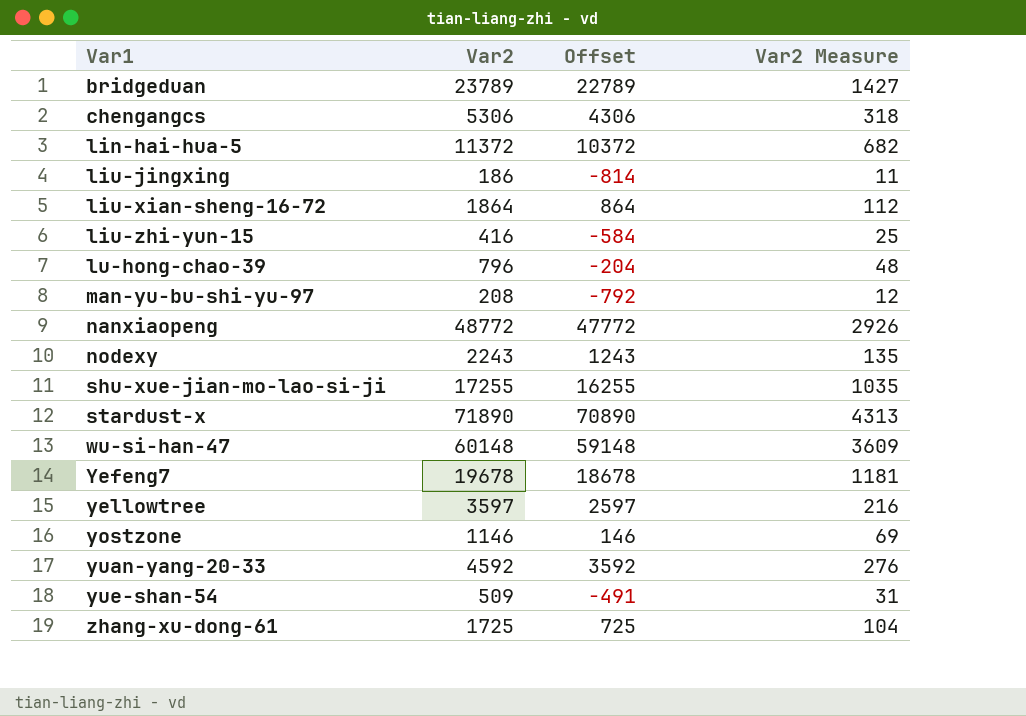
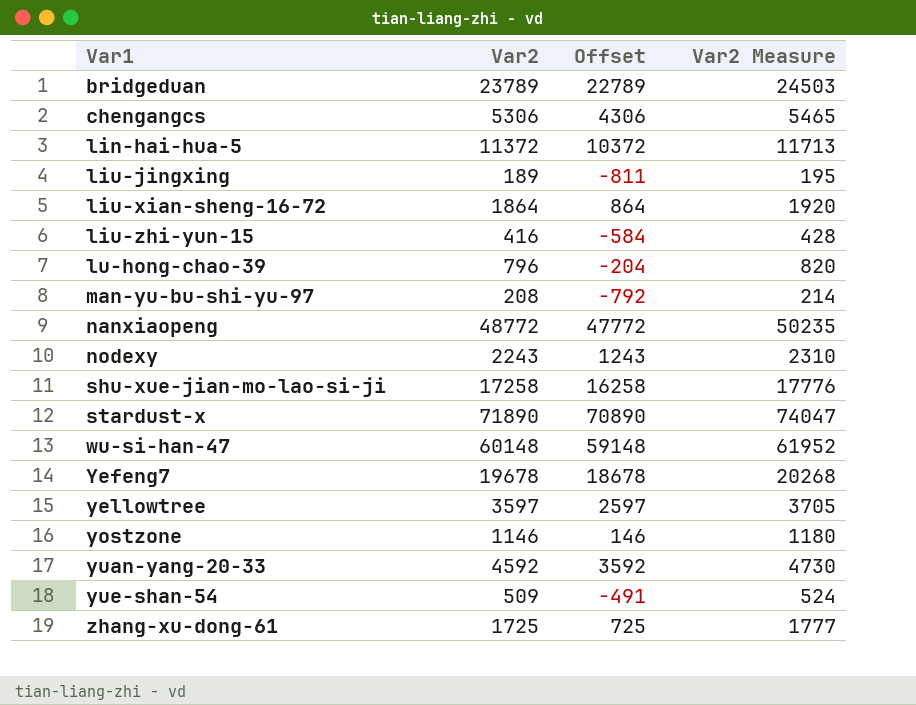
column Var2 Measure | formula: [Var2] * 0.06 -> [Var2] * 1.03
liu-jingxing | Var2: 186 -> 189
liu-jingxing | Offset: -814 -> -811
shu-xue-jian-mo-lao-si-ji | Var2: 17255 -> 17258
shu-xue-jian-mo-lao-si-ji | Offset: 16255 -> 16258

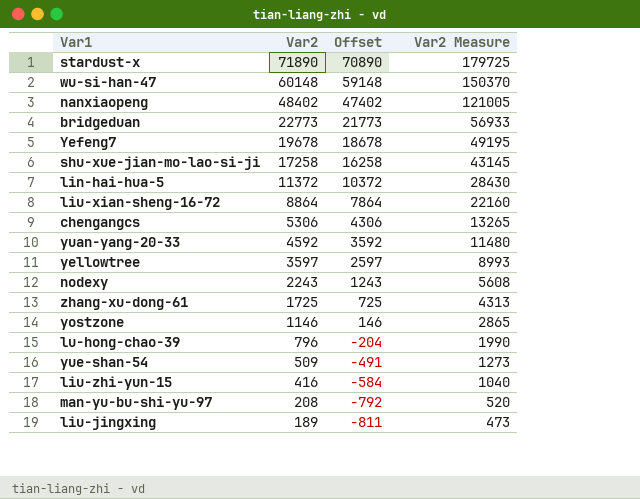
row order: Var1 ascending -> Var2 descending
column Var2 Measure | formula: [Var2] * 1.03 -> [Var2] * 2.5
nanxiaopeng | Var2: 48772 -> 48402
nanxiaopeng | Offset: 47772 -> 47402
bridgeduan | Var2: 23789 -> 22773
bridgeduan | Offset: 22789 -> 21773
liu-xian-sheng-16-72 | Var2: 1864 -> 8864
liu-xian-sheng-16-72 | Offset: 864 -> 7864

